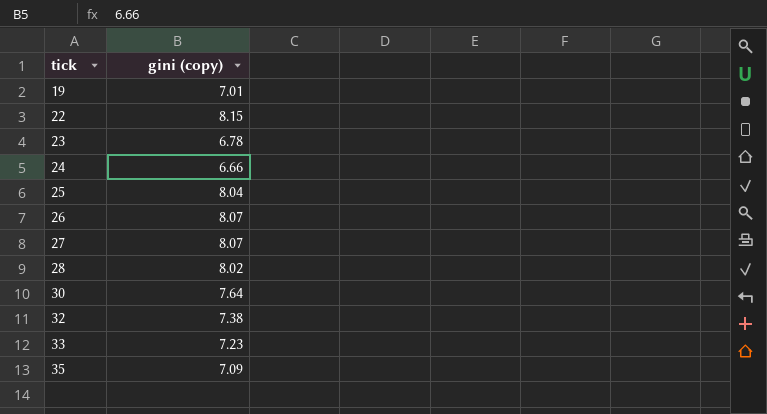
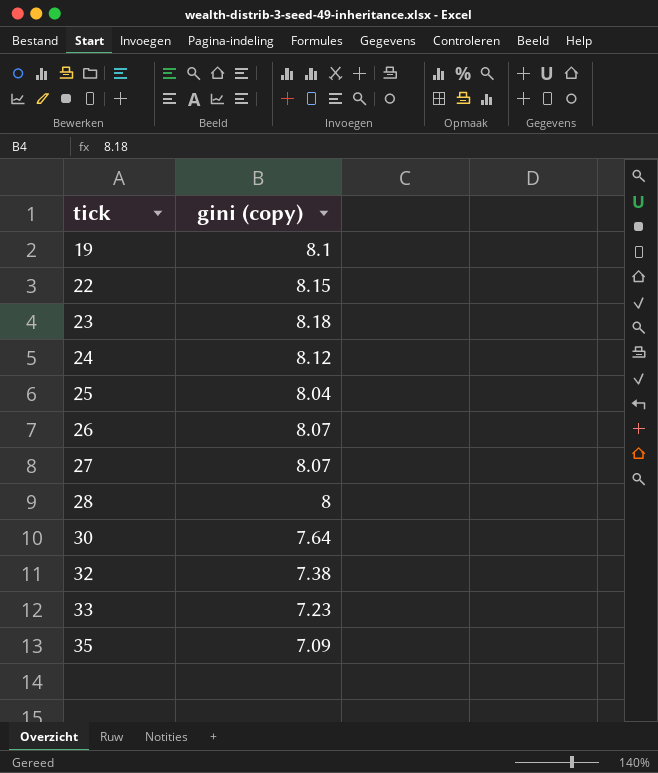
19 | gini (copy): 7.01 -> 8.1
23 | gini (copy): 6.78 -> 8.18
24 | gini (copy): 6.66 -> 8.12
28 | gini (copy): 8.02 -> 8

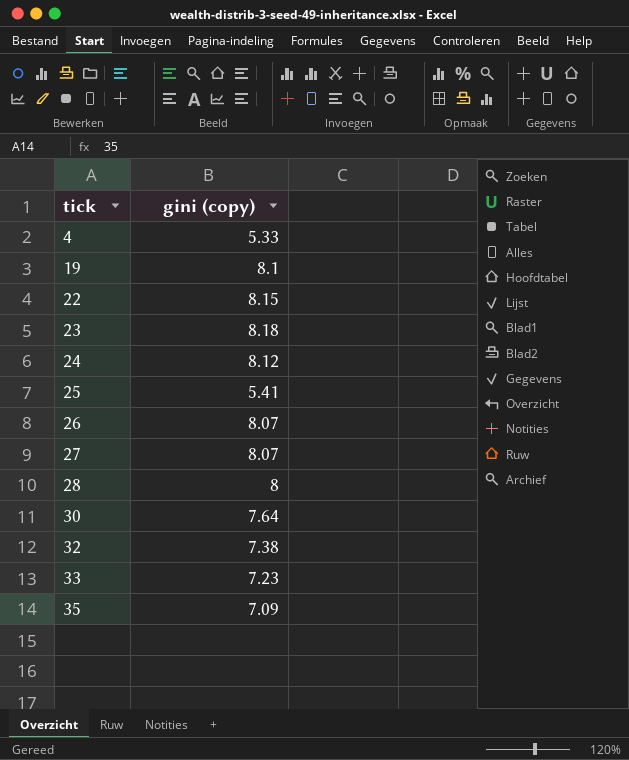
row 4: none -> 5.33
25 | gini (copy): 8.04 -> 5.41

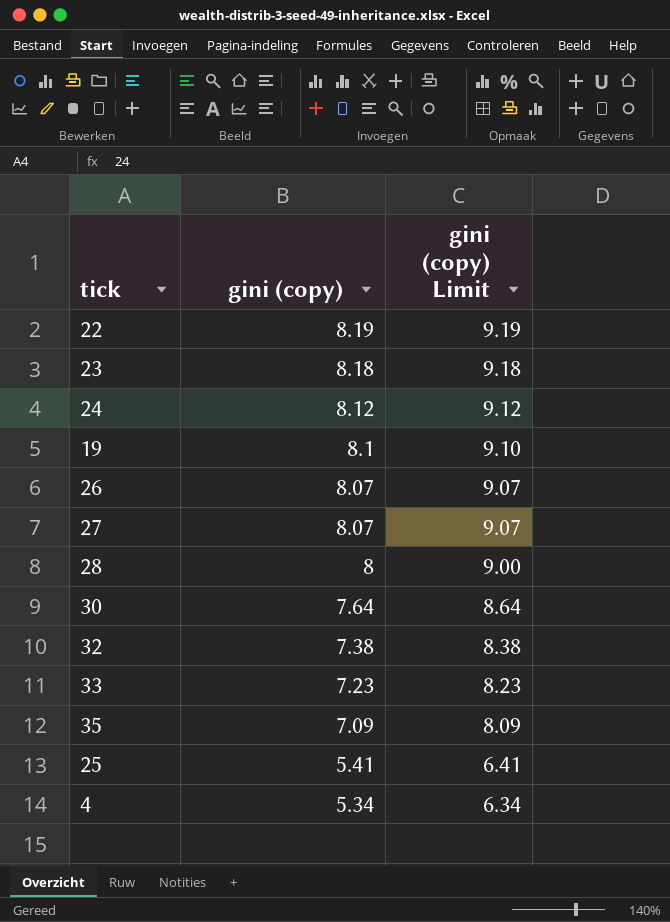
row order: tick ascending -> gini (copy) descending
column gini (copy) Limit | formula: none -> [gini (copy)] + 1
22 | gini (copy): 8.15 -> 8.19
4 | gini (copy): 5.33 -> 5.34

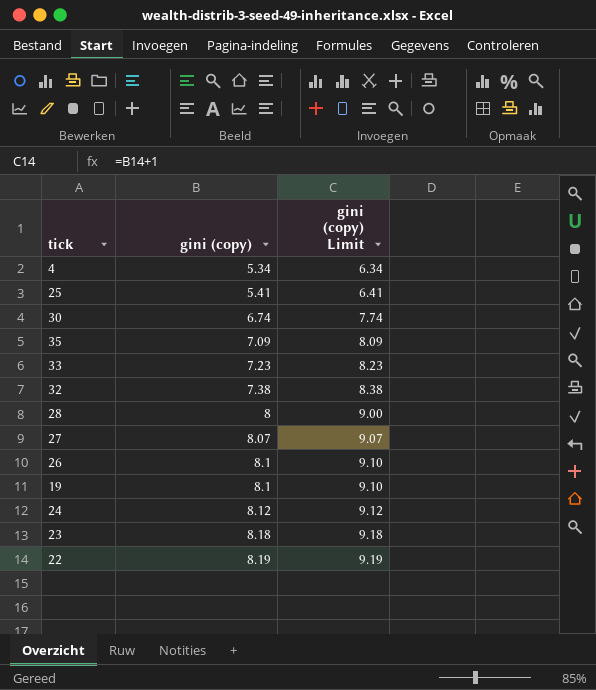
row order: gini (copy) descending -> gini (copy) ascending
30 | gini (copy): 7.64 -> 6.74
30 | gini (copy) Limit: 8.64 -> 7.74
26 | gini (copy): 8.07 -> 8.1
26 | gini (copy) Limit: 9.07 -> 9.10

